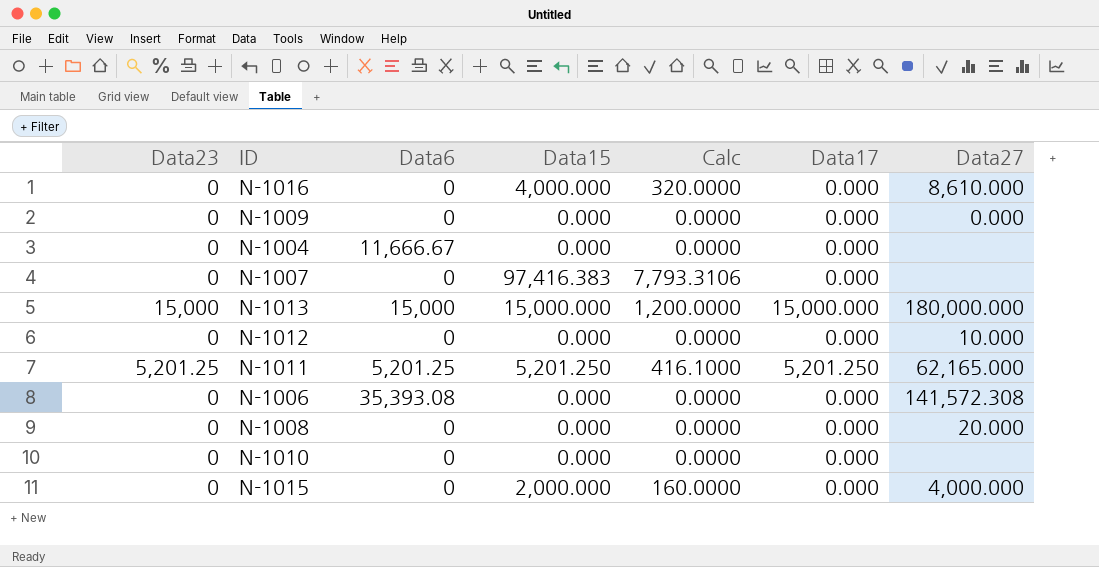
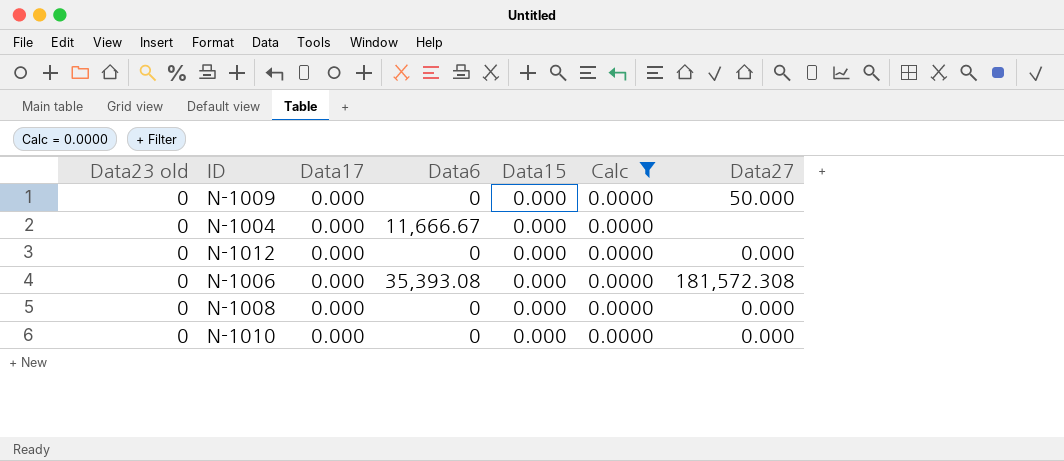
filter: none -> Calc = 0.0000
column name: Data23 -> Data23 old
column Data17 | position: 6 -> 3
N-1009 | Data27: 0.000 -> 50.000
N-1012 | Data27: 10.000 -> 0.000
N-1006 | Data27: 141,572.308 -> 181,572.308
N-1008 | Data27: 20.000 -> 0.000
N-1010 | Data27: none -> 0.000

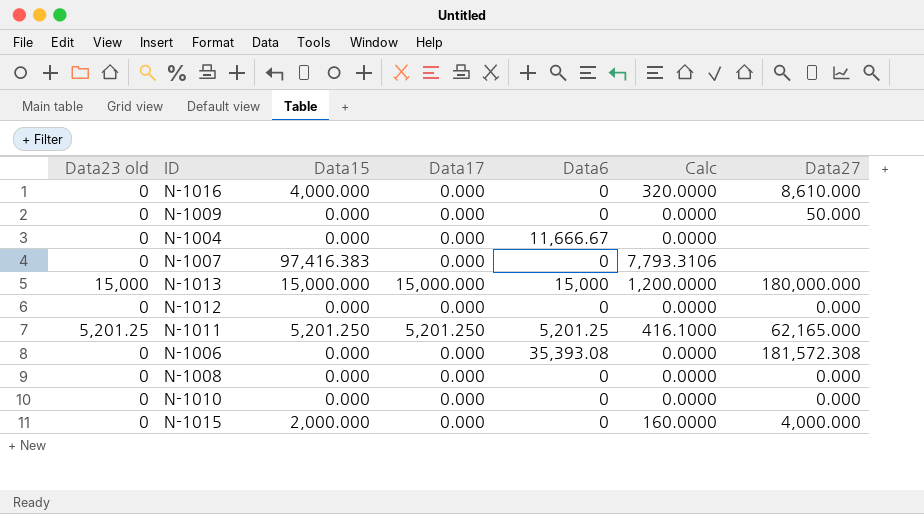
filter: Calc = 0.0000 -> none
column Data15 | position: 5 -> 3

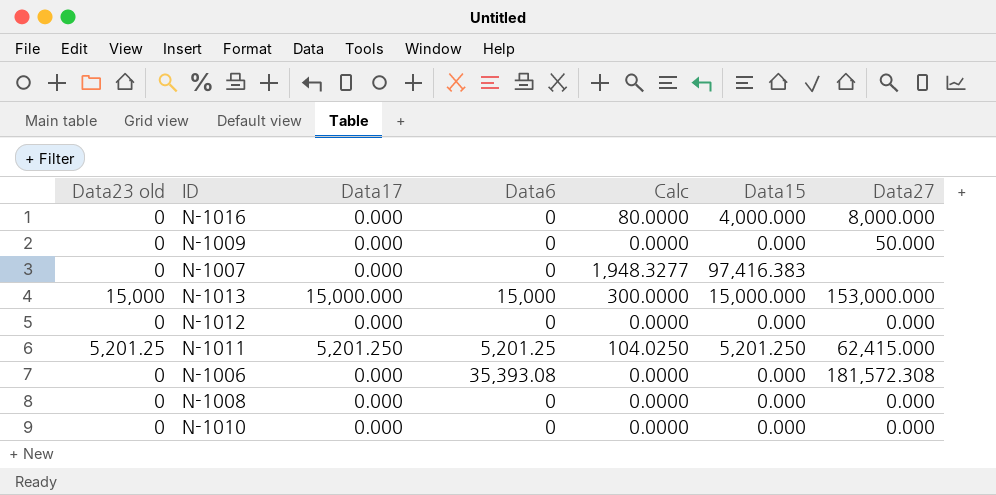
column Calc | formula: [Data15] * 0.08 -> [Data15] * 0.02
column Data15 | position: 3 -> 6
row N-1004: 0 | 0.000 | 0.000 | 11,666.67 | 0.0000 | none -> none
row N-1015: 0 | 2,000.000 | 0.000 | 0 | 160.0000 | 4,000.000 -> none
N-1016 | Data27: 8,610.000 -> 8,000.000
N-1013 | Data27: 180,000.000 -> 153,000.000
N-1011 | Data27: 62,165.000 -> 62,415.000

